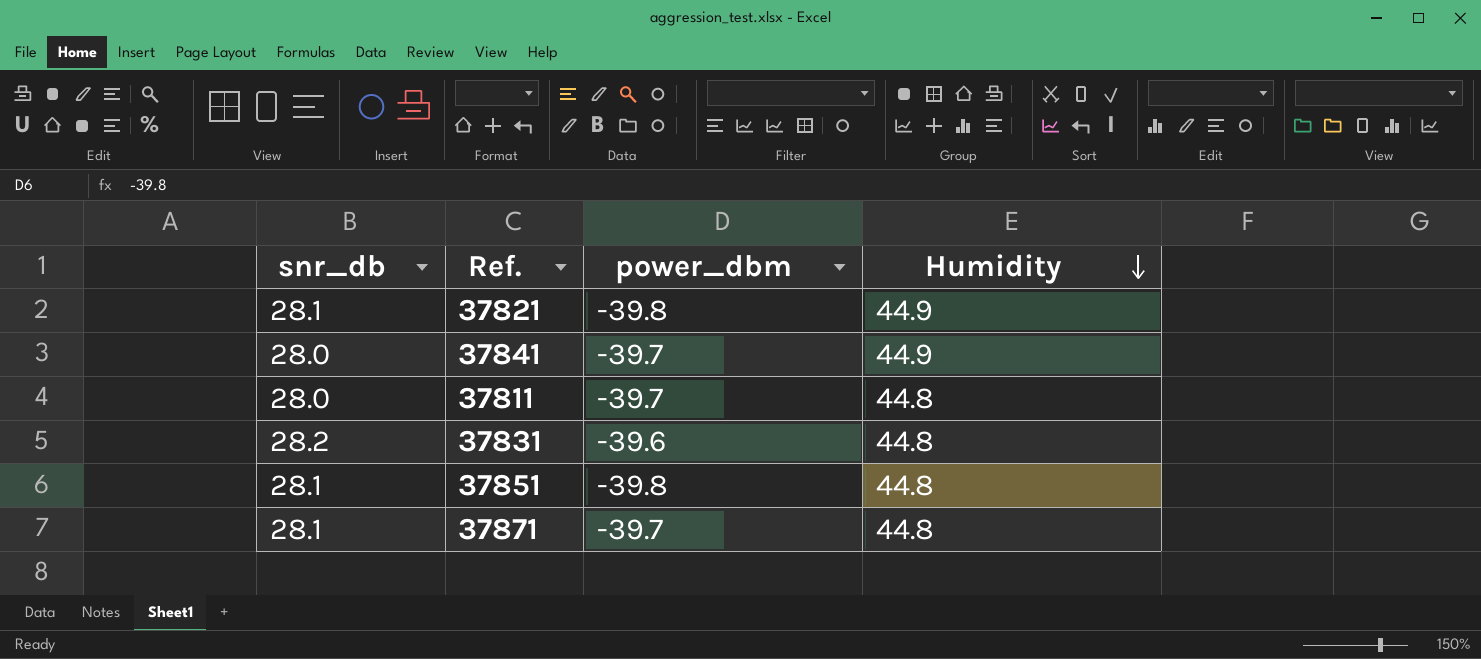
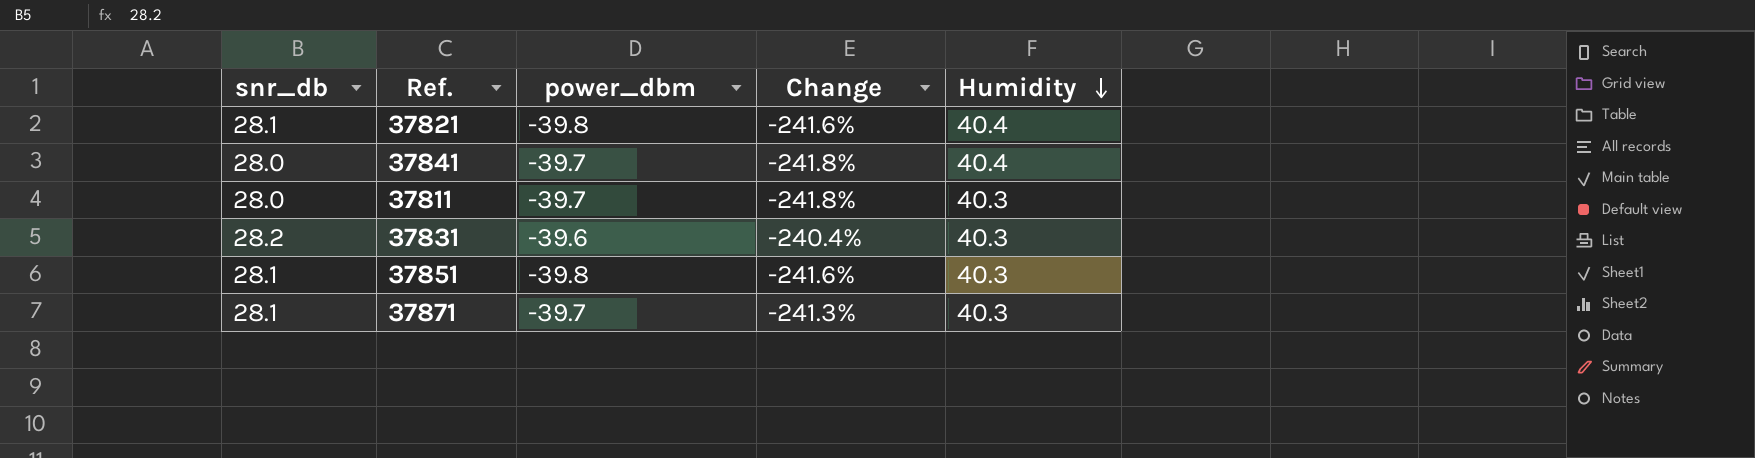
column Change | formula: none -> ([power_dbm] - [snr_db]) / [snr_db]
37821 | Humidity: 44.9 -> 40.4
37841 | Humidity: 44.9 -> 40.4
37811 | Humidity: 44.8 -> 40.3
37831 | Humidity: 44.8 -> 40.3
37851 | Humidity: 44.8 -> 40.3
37871 | Humidity: 44.8 -> 40.3

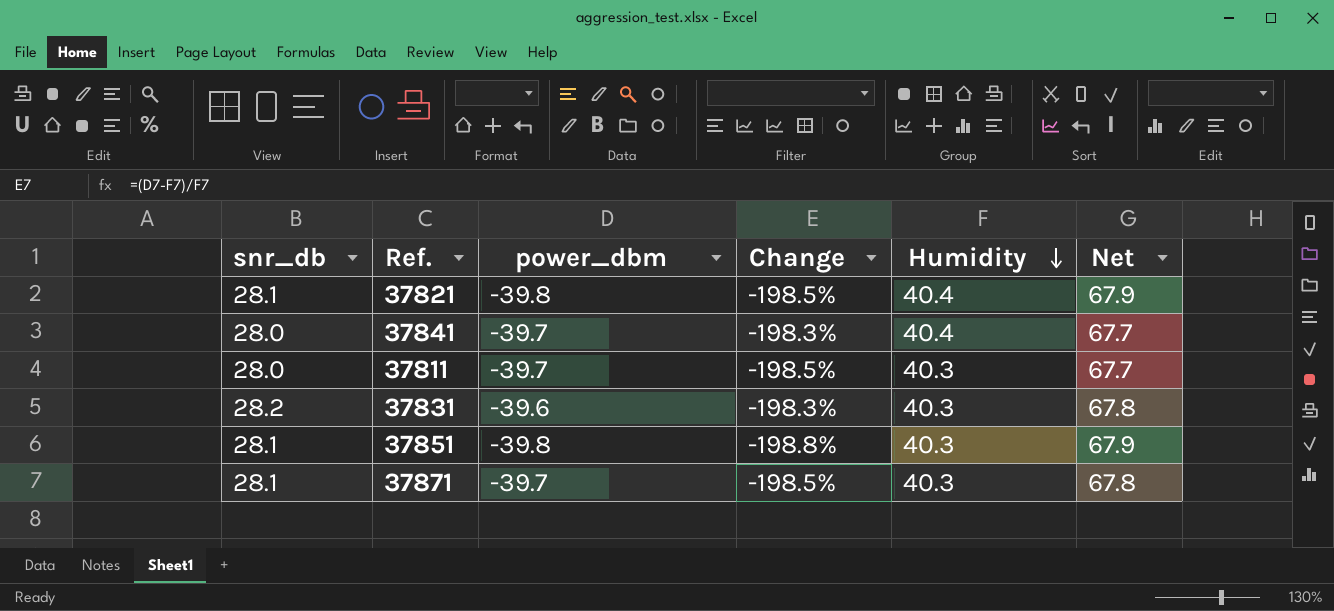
column Change | formula: ([power_dbm] - [snr_db]) / [snr_db] -> ([power_dbm] - [Humidity]) / [Humidity]
column Net | formula: none -> [snr_db] - [power_dbm]

